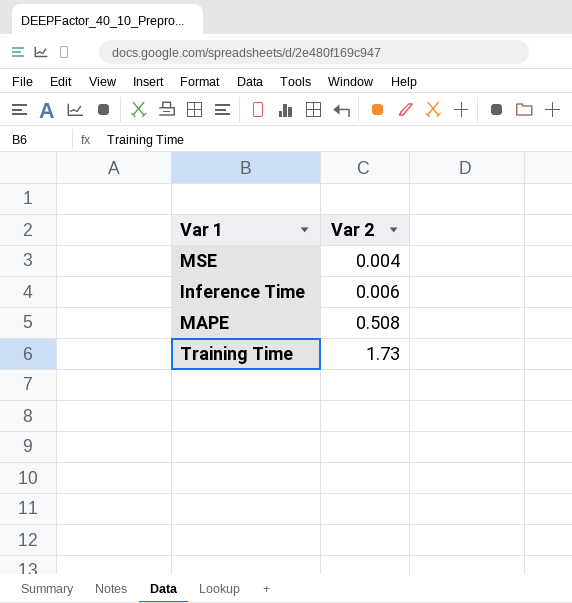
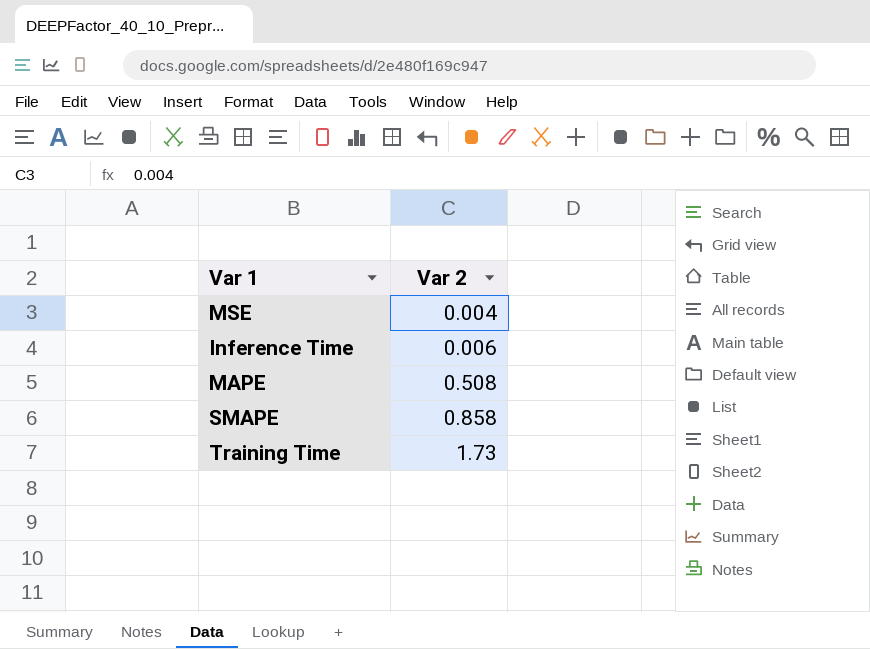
row SMAPE: none -> 0.858

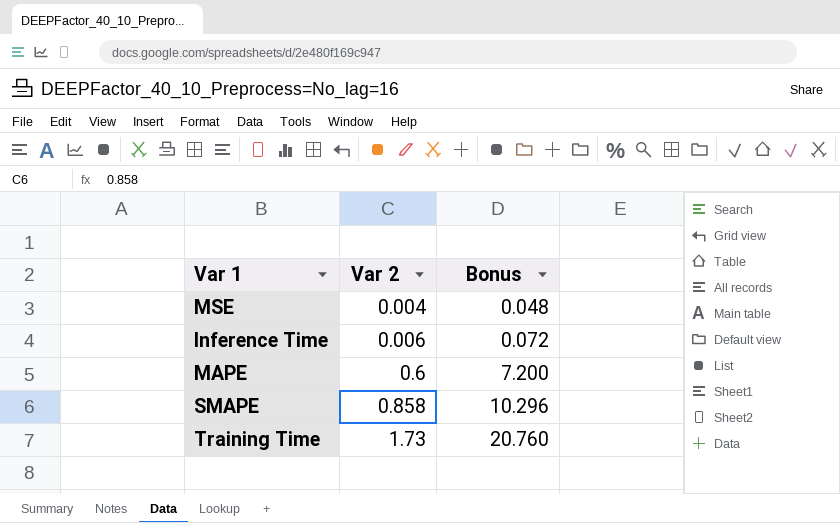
column Bonus | formula: none -> [Var 2] * 12
MAPE | Var 2: 0.508 -> 0.6

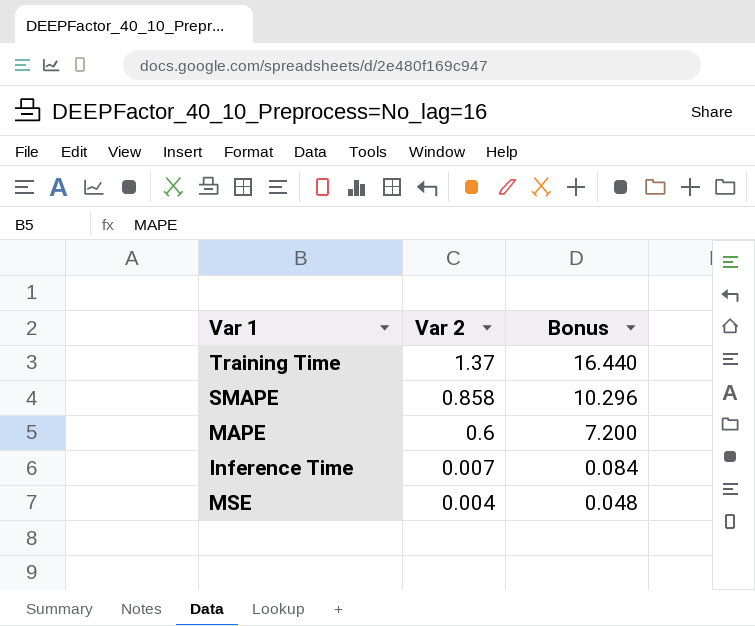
row order: Var 2 ascending -> Var 2 descending
Training Time | Var 2: 1.73 -> 1.37
Training Time | Bonus: 20.760 -> 16.440
Inference Time | Var 2: 0.006 -> 0.007
Inference Time | Bonus: 0.072 -> 0.084

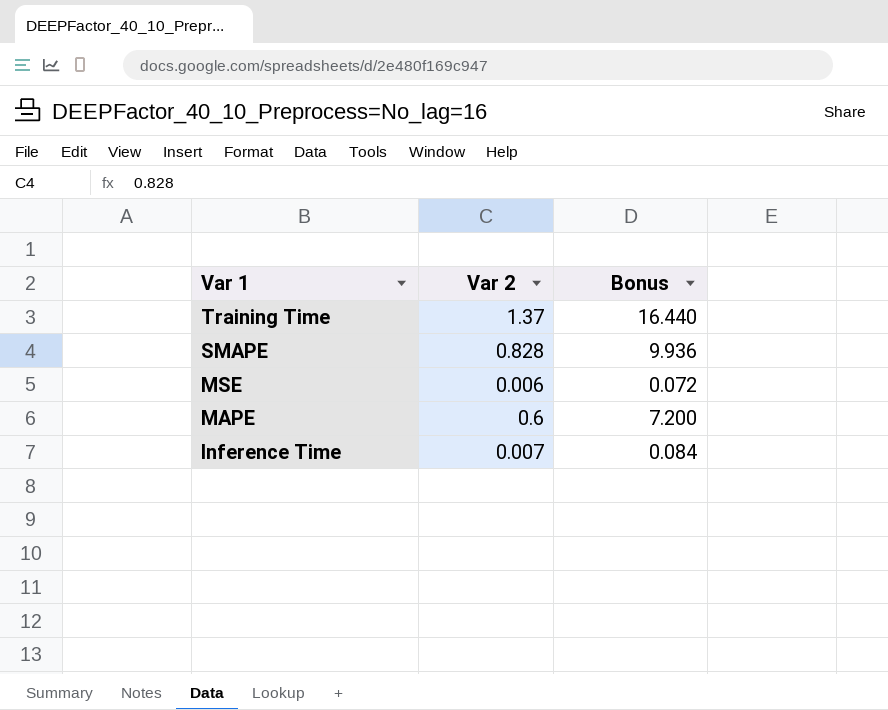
row order: Var 2 descending -> Var 1 descending
SMAPE | Var 2: 0.858 -> 0.828
SMAPE | Bonus: 10.296 -> 9.936
MSE | Var 2: 0.004 -> 0.006
MSE | Bonus: 0.048 -> 0.072

